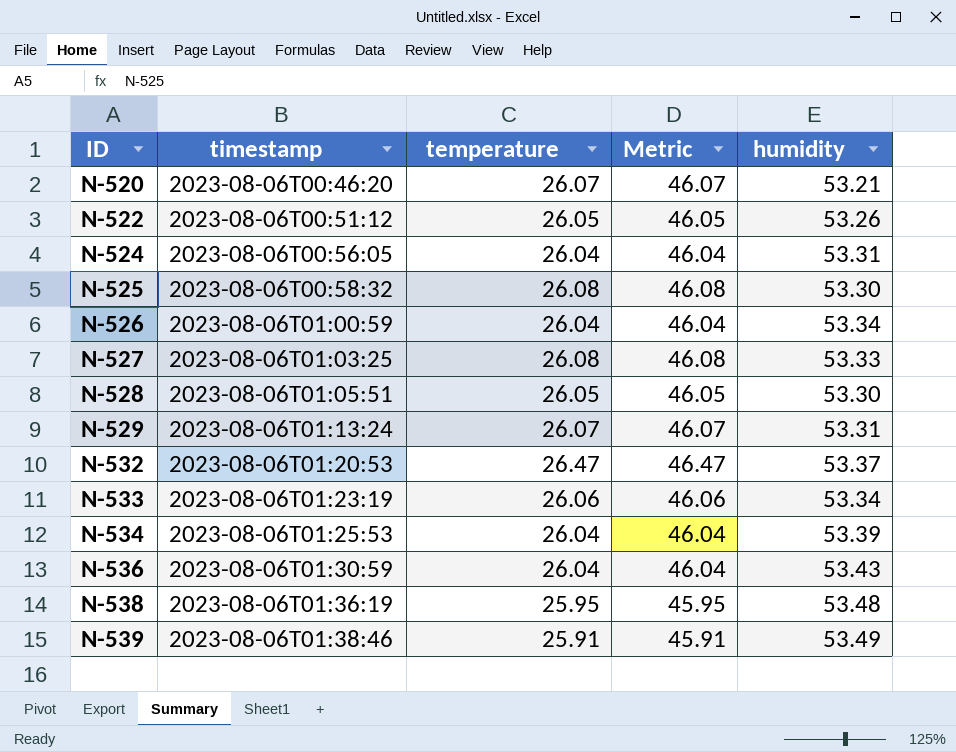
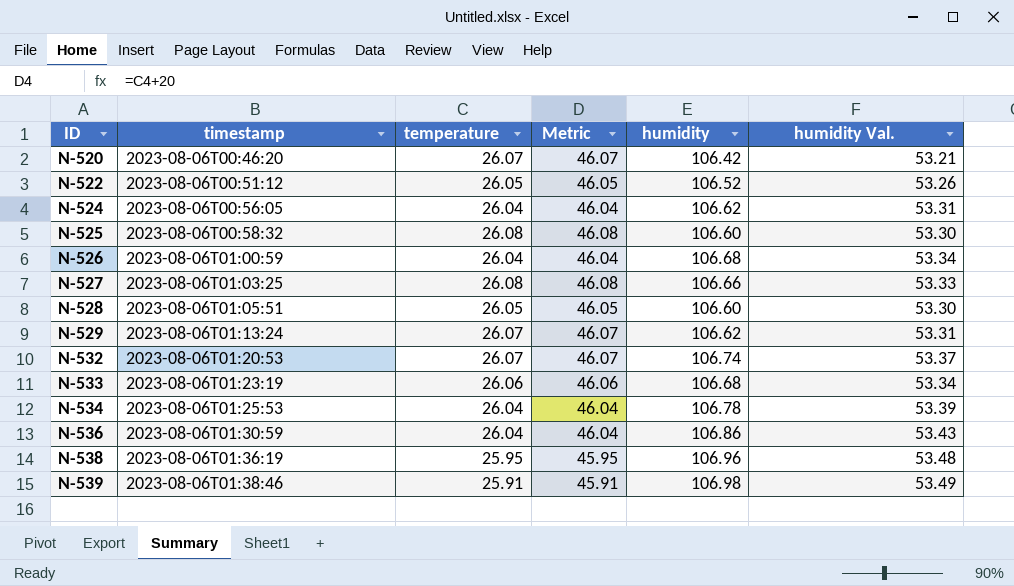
column humidity Val. | formula: none -> [humidity] * 0.5
N-520 | humidity: 53.21 -> 106.42
N-522 | humidity: 53.26 -> 106.52
N-524 | humidity: 53.31 -> 106.62
N-525 | humidity: 53.30 -> 106.60
N-526 | humidity: 53.34 -> 106.68
N-527 | humidity: 53.33 -> 106.66
N-528 | humidity: 53.30 -> 106.60
N-529 | humidity: 53.31 -> 106.62
N-532 | temperature: 26.47 -> 26.07
N-532 | Metric: 46.47 -> 46.07
N-532 | humidity: 53.37 -> 106.74
N-533 | humidity: 53.34 -> 106.68
N-534 | humidity: 53.39 -> 106.78
N-536 | humidity: 53.43 -> 106.86
N-538 | humidity: 53.48 -> 106.96
N-539 | humidity: 53.49 -> 106.98

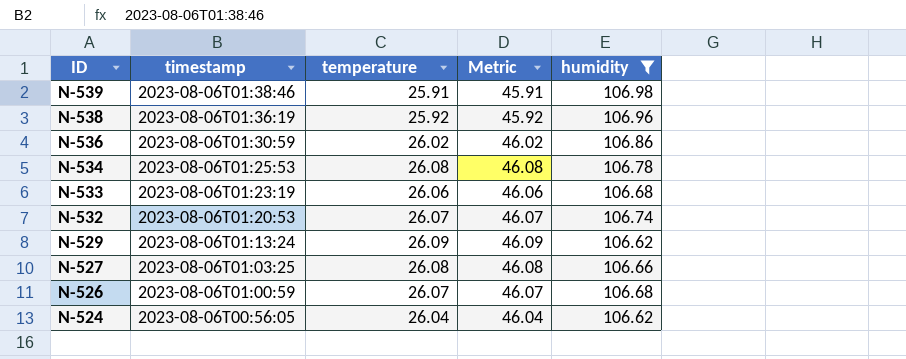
filter: none -> humidity >= 106.62
row order: ID ascending -> ID descending
column humidity Val. | formula: [humidity] * 0.5 -> none
N-538 | temperature: 25.95 -> 25.92
N-538 | Metric: 45.95 -> 45.92
N-536 | temperature: 26.04 -> 26.02
N-536 | Metric: 46.04 -> 46.02
N-534 | temperature: 26.04 -> 26.08
N-534 | Metric: 46.04 -> 46.08
N-529 | temperature: 26.07 -> 26.09
N-529 | Metric: 46.07 -> 46.09
N-526 | temperature: 26.04 -> 26.07
N-526 | Metric: 46.04 -> 46.07

